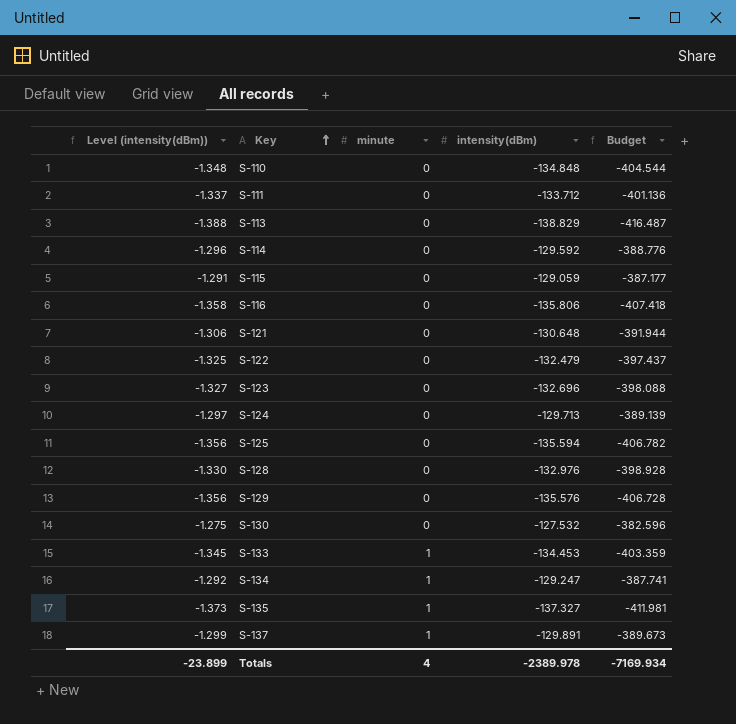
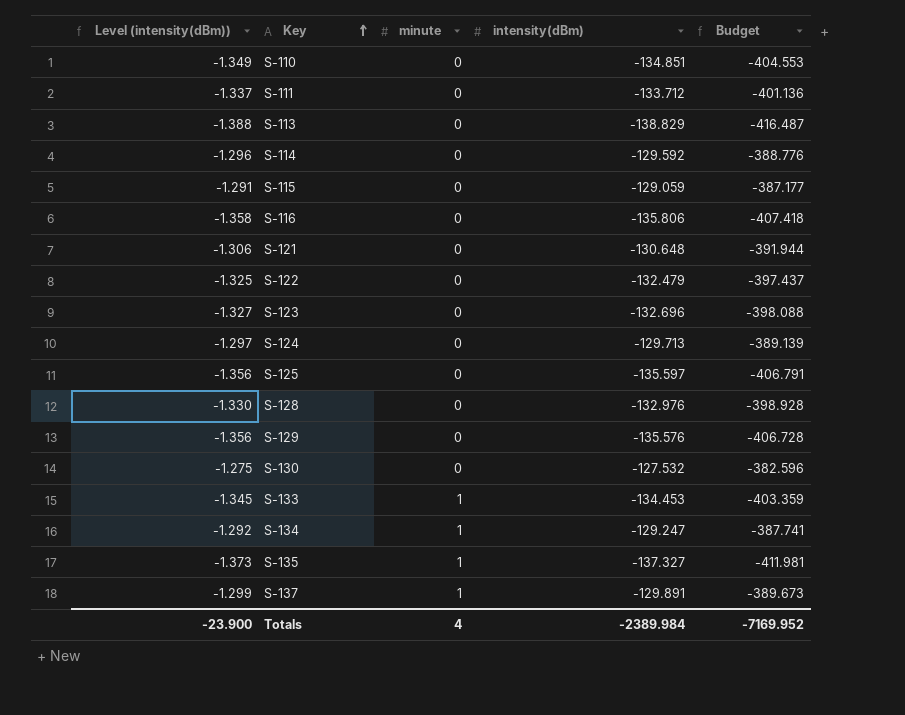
S-110 | Level (intensity(dBm)): -1.348 -> -1.349
S-110 | intensity(dBm): -134.848 -> -134.851
S-110 | Budget: -404.544 -> -404.553
S-125 | intensity(dBm): -135.594 -> -135.597
S-125 | Budget: -406.782 -> -406.791
Totals | Level (intensity(dBm)): -23.899 -> -23.900
Totals | intensity(dBm): -2389.978 -> -2389.984
Totals | Budget: -7169.934 -> -7169.952

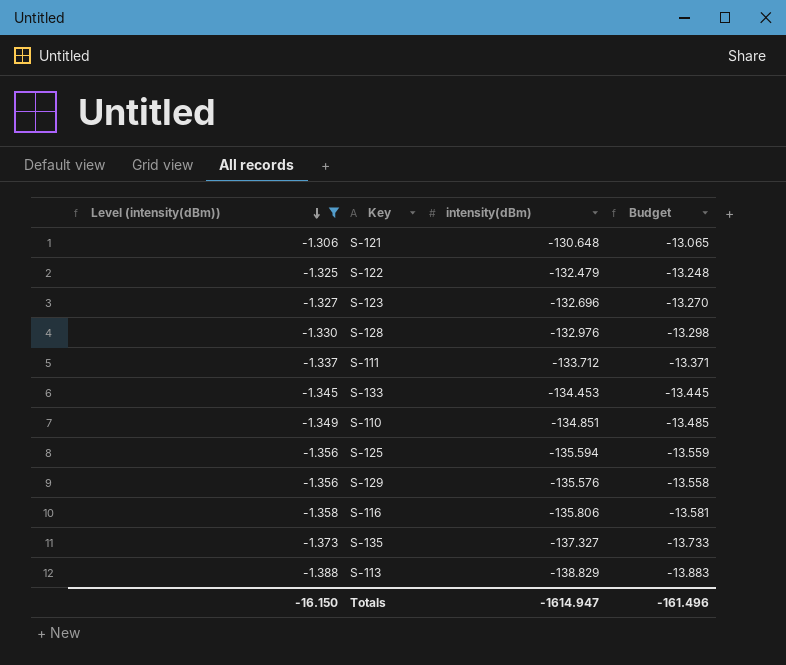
filter: none -> Level (intensity(dBm)) <= -1.306
row order: Key ascending -> Level (intensity(dBm)) descending
column minute | position: 3 -> none
column Budget | formula: [intensity(dBm)] * 3 -> [intensity(dBm)] * 0.1
S-125 | intensity(dBm): -135.597 -> -135.594
Totals | Level (intensity(dBm)): -23.900 -> -16.150
Totals | intensity(dBm): -2389.984 -> -1614.947
Totals | Budget: -7169.952 -> -161.496

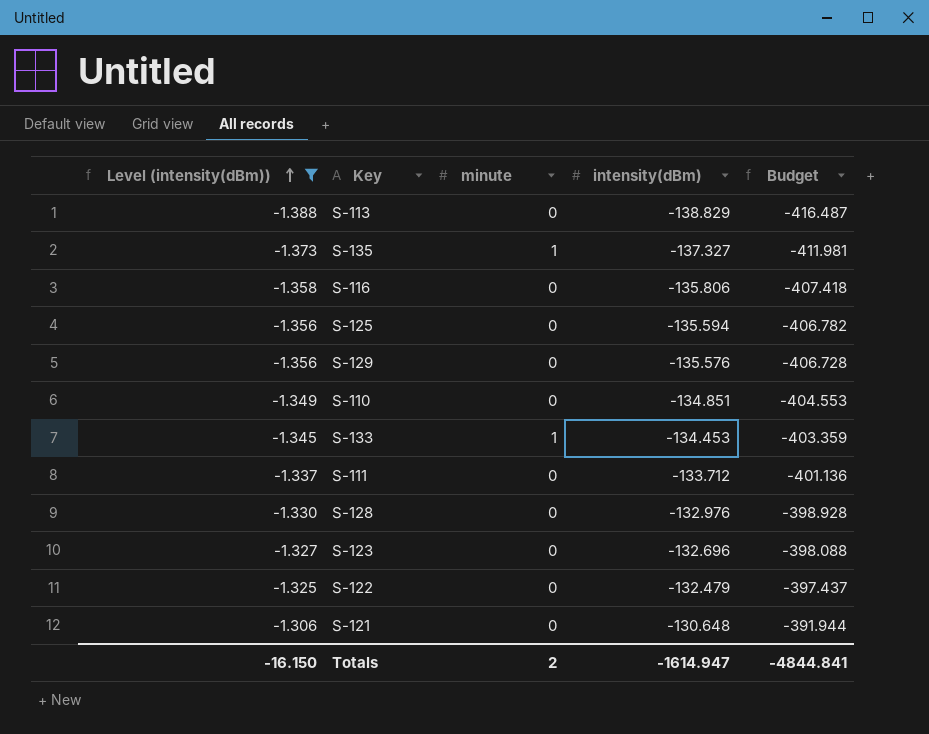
row order: Level (intensity(dBm)) descending -> Level (intensity(dBm)) ascending
column minute | position: none -> 3
column Budget | formula: [intensity(dBm)] * 0.1 -> [intensity(dBm)] * 3
Totals | Budget: -161.496 -> -4844.841

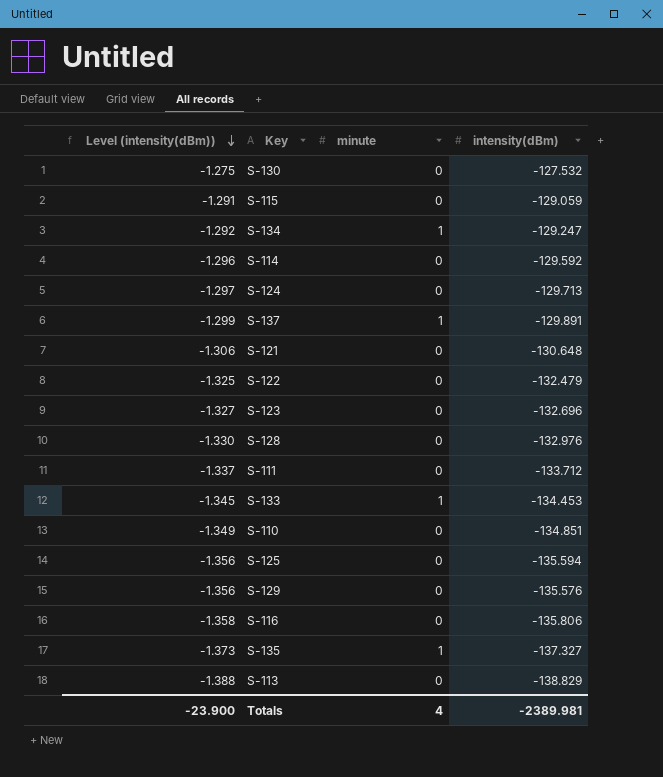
filter: Level (intensity(dBm)) <= -1.306 -> none
row order: Level (intensity(dBm)) ascending -> Level (intensity(dBm)) descending
column Budget | formula: [intensity(dBm)] * 3 -> none
Totals | Level (intensity(dBm)): -16.150 -> -23.900
Totals | minute: 2 -> 4
Totals | intensity(dBm): -1614.947 -> -2389.981

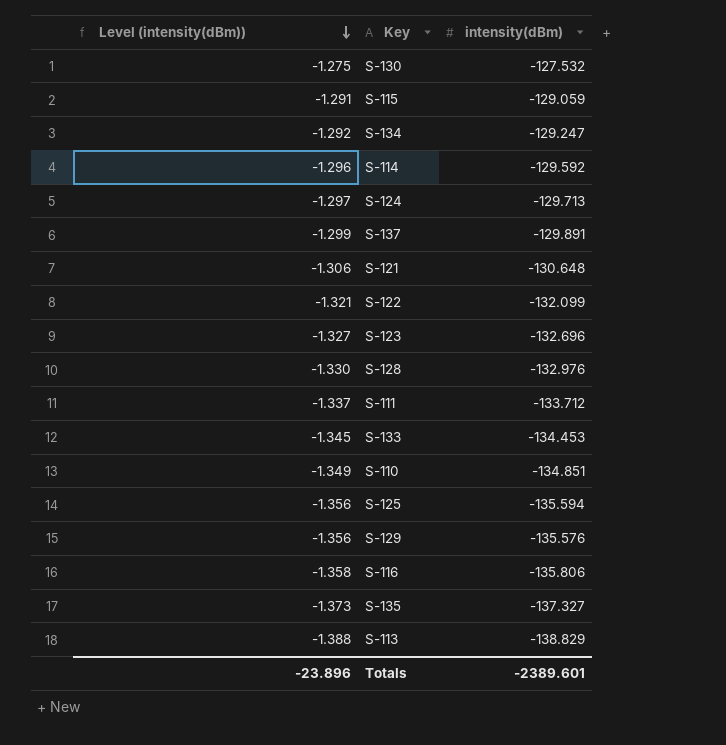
column minute | position: 3 -> none
S-122 | Level (intensity(dBm)): -1.325 -> -1.321
S-122 | intensity(dBm): -132.479 -> -132.099
Totals | Level (intensity(dBm)): -23.900 -> -23.896
Totals | intensity(dBm): -2389.981 -> -2389.601

